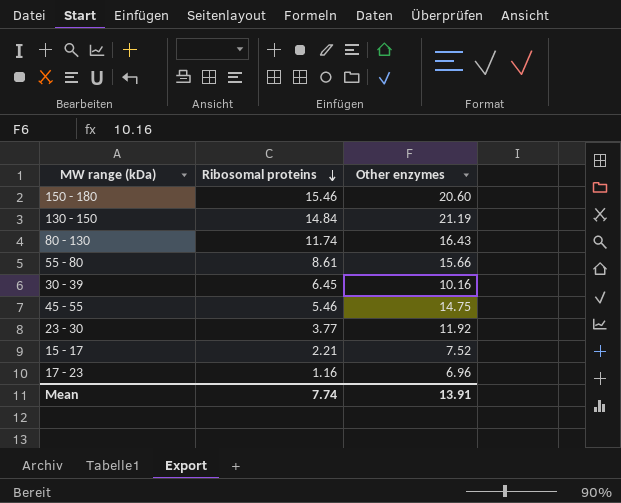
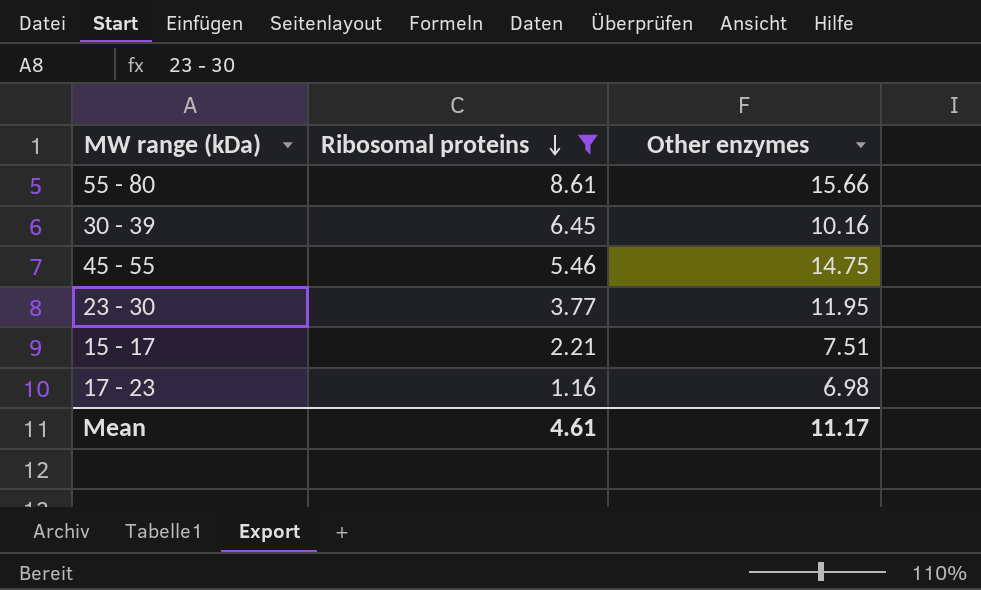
filter: none -> Ribosomal proteins <= 8.61
23 - 30 | Other enzymes: 11.92 -> 11.95
15 - 17 | Other enzymes: 7.52 -> 7.51
17 - 23 | Other enzymes: 6.96 -> 6.98
Mean | Ribosomal proteins: 7.74 -> 4.61
Mean | Other enzymes: 13.91 -> 11.17

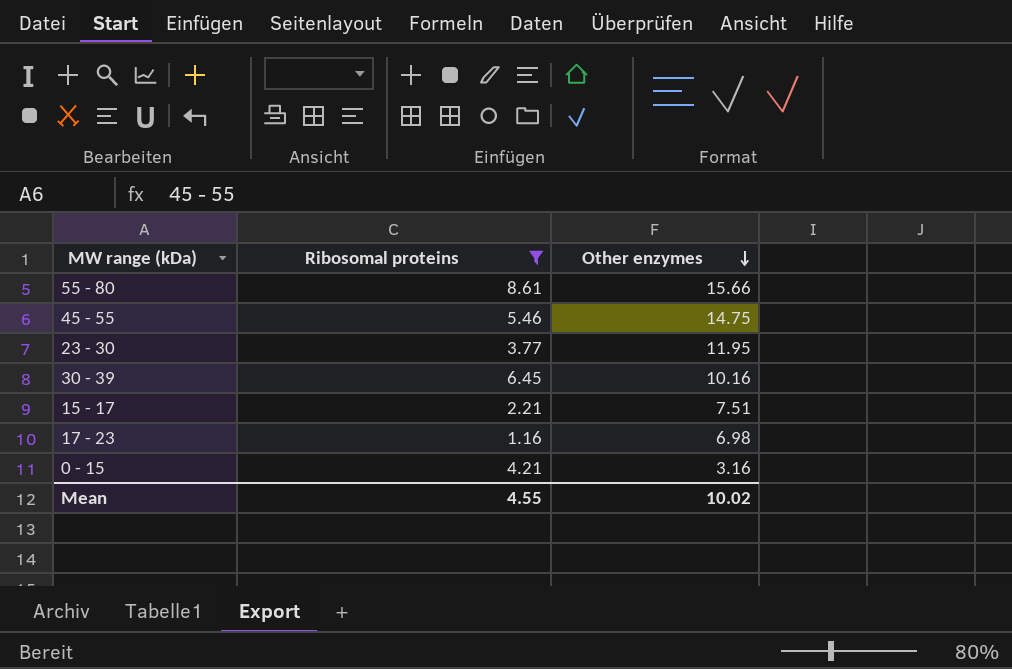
row order: Ribosomal proteins descending -> Other enzymes descending
row 0 - 15: none -> 4.21 | 3.16
Mean | Ribosomal proteins: 4.61 -> 4.55
Mean | Other enzymes: 11.17 -> 10.02

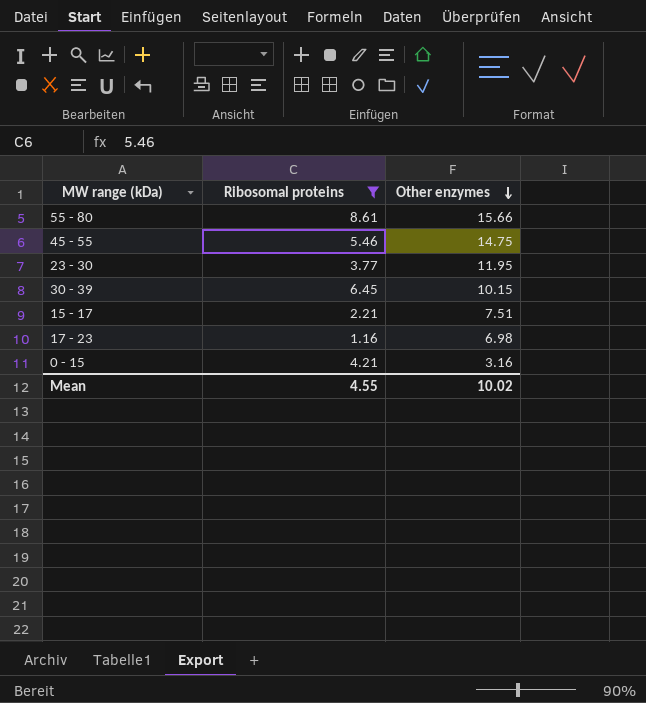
30 - 39 | Other enzymes: 10.16 -> 10.15

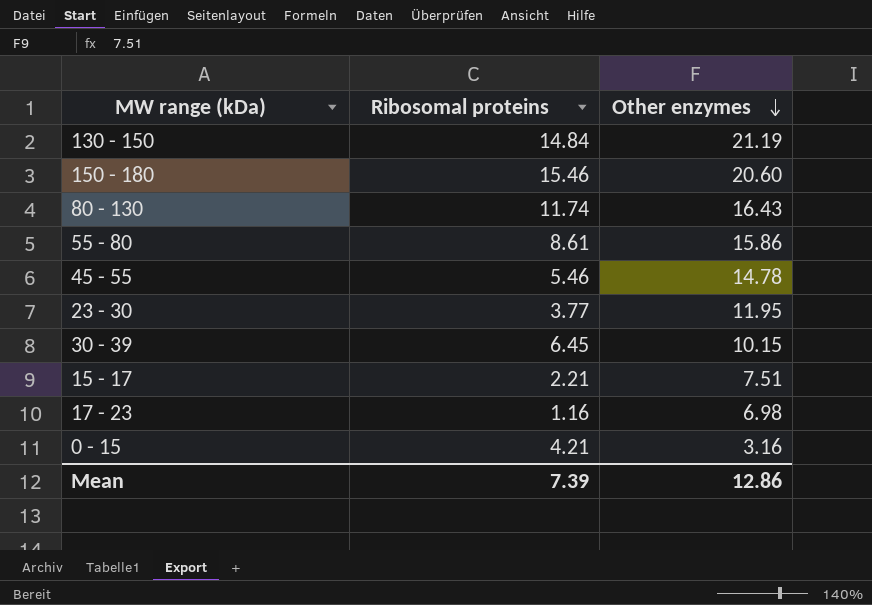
filter: Ribosomal proteins <= 8.61 -> none
55 - 80 | Other enzymes: 15.66 -> 15.86
45 - 55 | Other enzymes: 14.75 -> 14.78
Mean | Ribosomal proteins: 4.55 -> 7.39
Mean | Other enzymes: 10.02 -> 12.86

